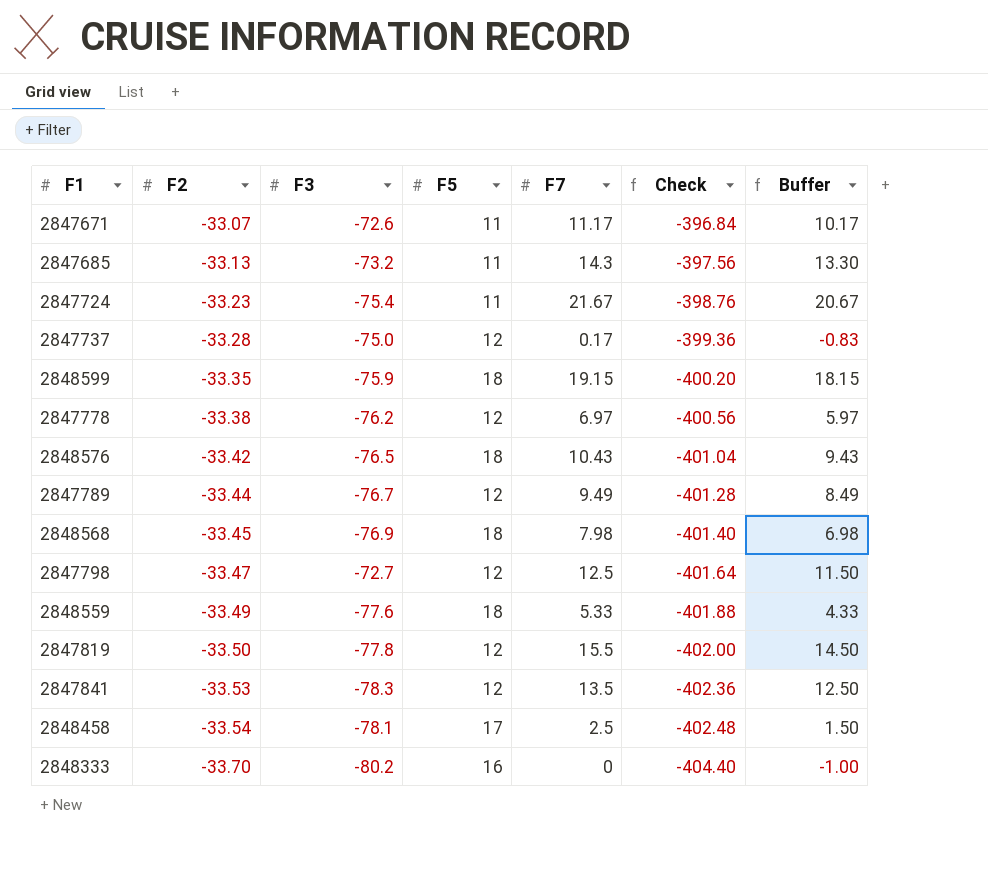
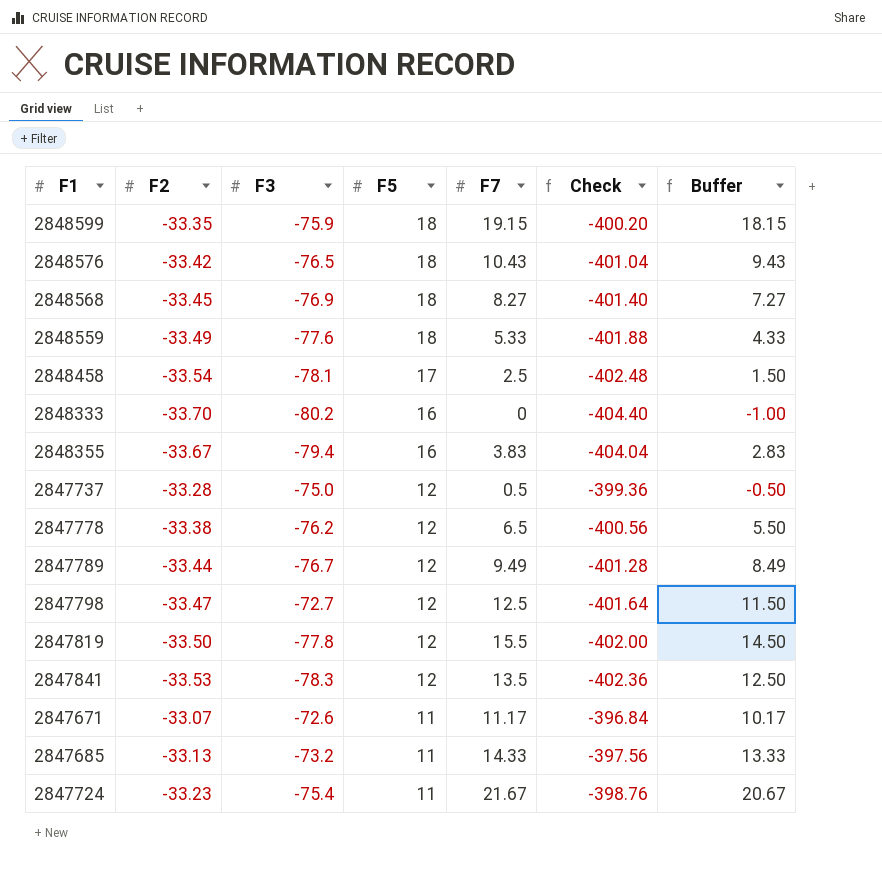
row order: F2 descending -> F5 descending
2848568 | F7: 7.98 -> 8.27
2848568 | Buffer: 6.98 -> 7.27
row 2848355: none -> -33.67 | -79.4 | 16 | 3.83 | -404.04 | 2.83
2847737 | F7: 0.17 -> 0.5
2847737 | Buffer: -0.83 -> -0.50
2847778 | F7: 6.97 -> 6.5
2847778 | Buffer: 5.97 -> 5.50
2847685 | F7: 14.3 -> 14.33
2847685 | Buffer: 13.30 -> 13.33

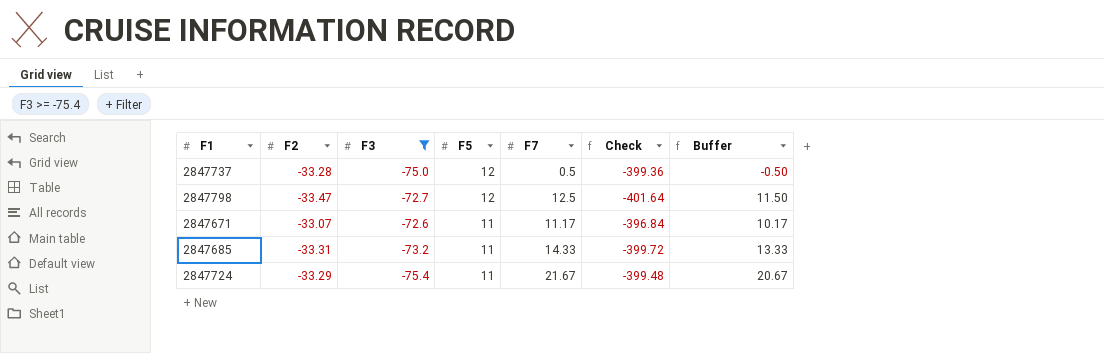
filter: none -> F3 >= -75.4
2847685 | F2: -33.13 -> -33.31
2847685 | Check: -397.56 -> -399.72
2847724 | F2: -33.23 -> -33.29
2847724 | Check: -398.76 -> -399.48

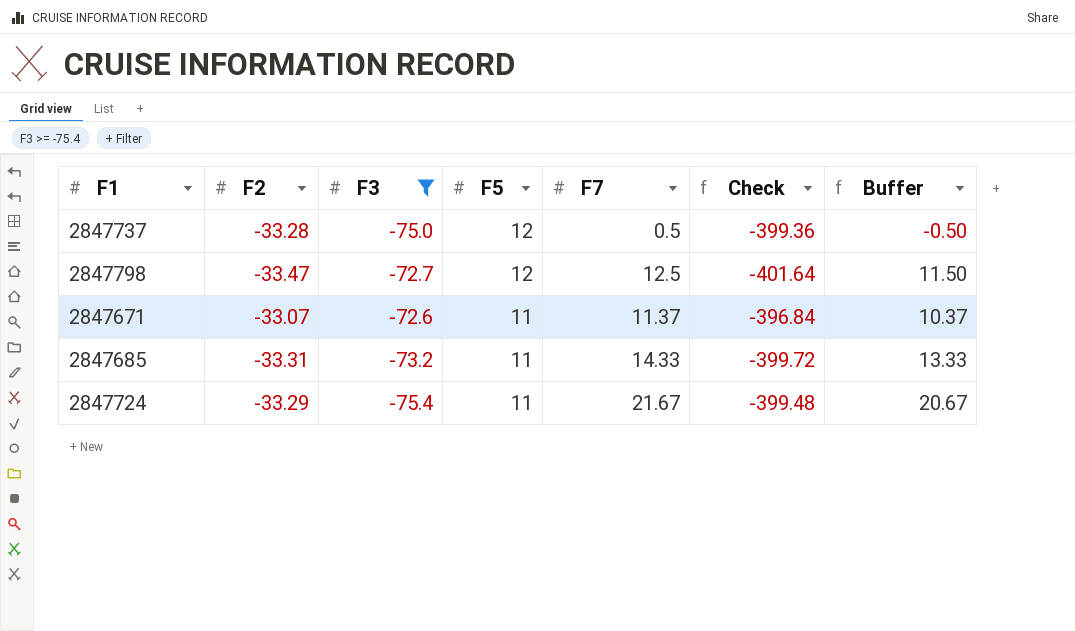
2847671 | F7: 11.17 -> 11.37
2847671 | Buffer: 10.17 -> 10.37

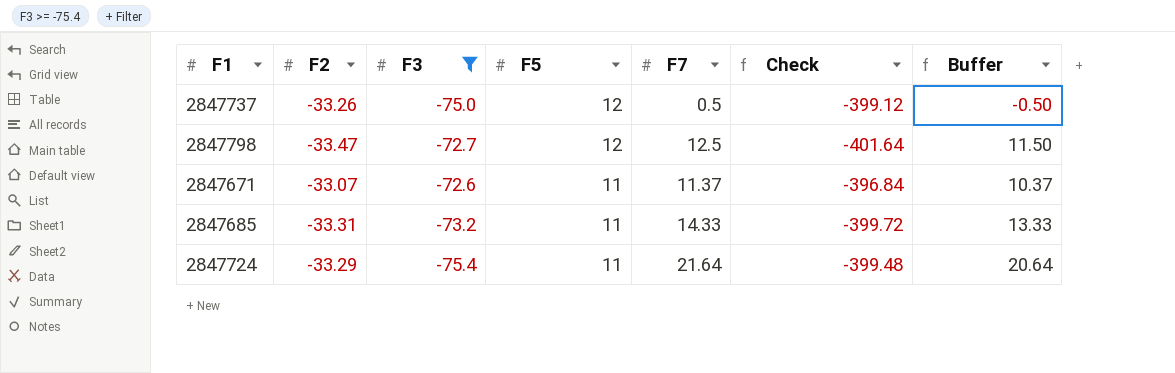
2847737 | F2: -33.28 -> -33.26
2847737 | Check: -399.36 -> -399.12
2847724 | F7: 21.67 -> 21.64
2847724 | Buffer: 20.67 -> 20.64

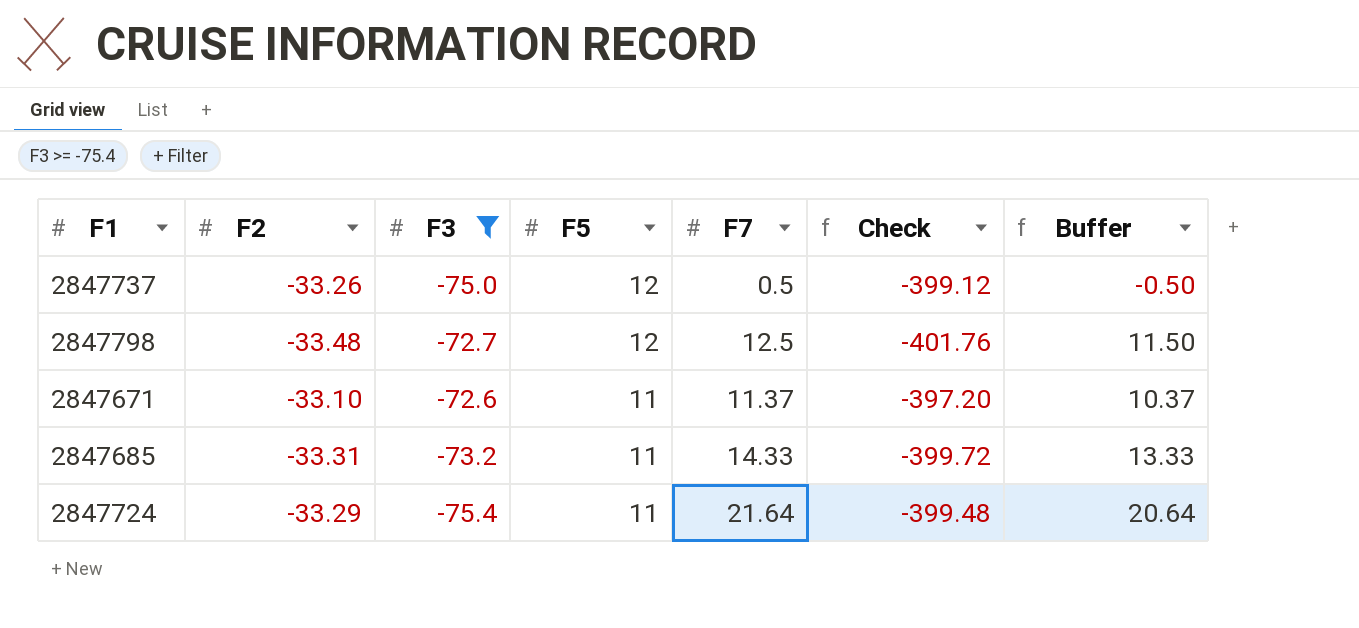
2847798 | F2: -33.47 -> -33.48
2847798 | Check: -401.64 -> -401.76
2847671 | F2: -33.07 -> -33.10
2847671 | Check: -396.84 -> -397.20

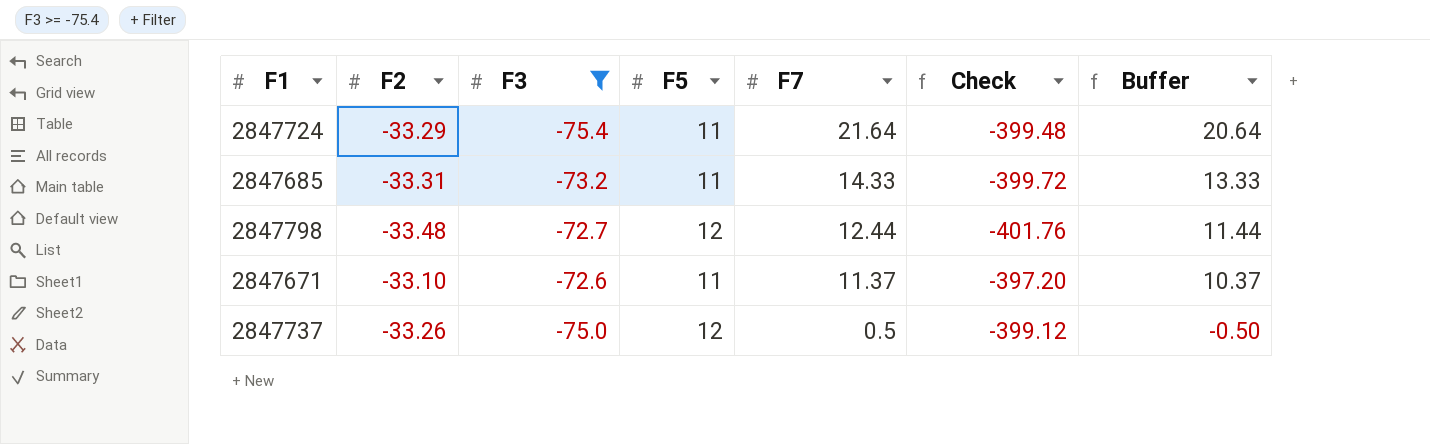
row order: F5 descending -> F7 descending
2847798 | F7: 12.5 -> 12.44
2847798 | Buffer: 11.50 -> 11.44

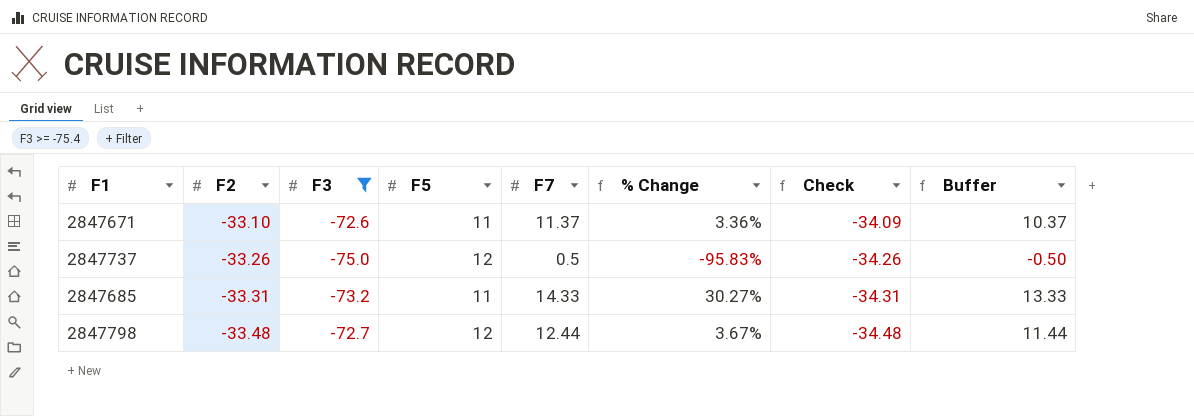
row order: F7 descending -> F2 descending
column % Change | formula: none -> ([F7] - [F5]) / [F5]
column Check | formula: [F2] * 12 -> [F2] * 1.03
row 2847724: -33.29 | -75.4 | 11 | 21.64 | -399.48 | 20.64 -> none

